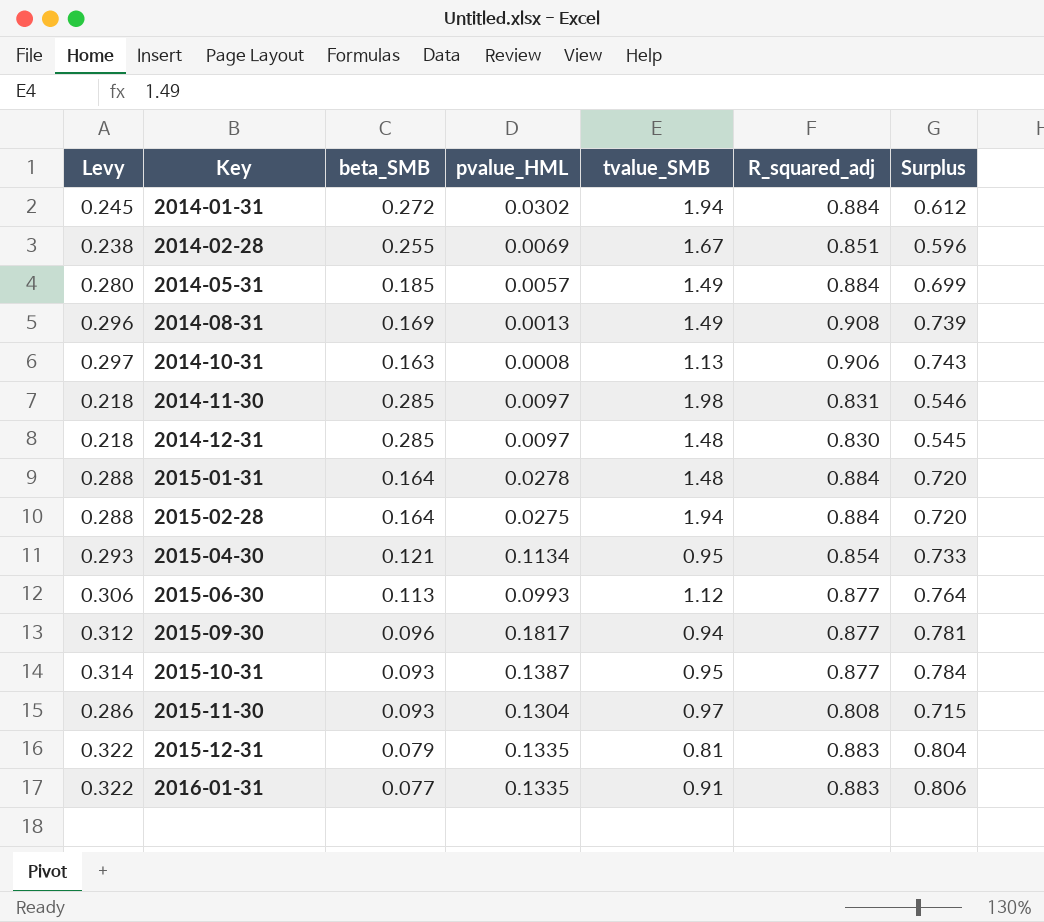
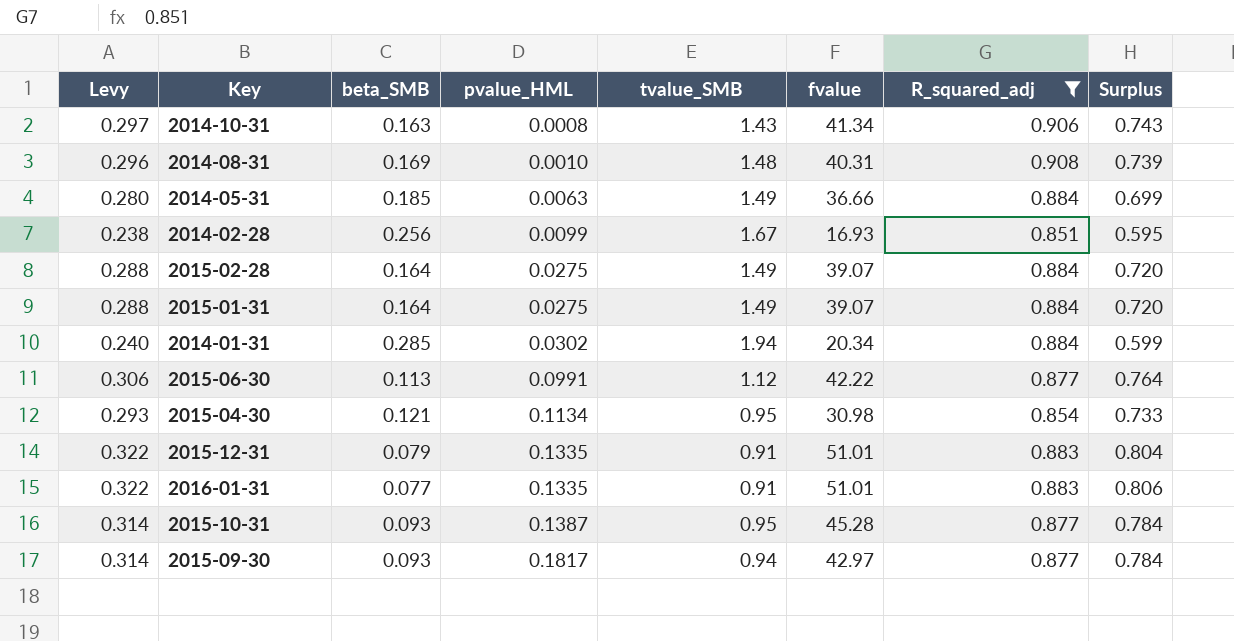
filter: none -> R_squared_adj >= 0.851
row order: Key ascending -> pvalue_HML ascending
column fvalue | position: none -> 6
2014-10-31 | tvalue_SMB: 1.13 -> 1.43
2014-08-31 | pvalue_HML: 0.0013 -> 0.0010
2014-08-31 | tvalue_SMB: 1.49 -> 1.48
2014-05-31 | pvalue_HML: 0.0057 -> 0.0063
2014-02-28 | beta_SMB: 0.255 -> 0.256
2014-02-28 | pvalue_HML: 0.0069 -> 0.0099
2014-02-28 | Surplus: 0.596 -> 0.595
2015-02-28 | tvalue_SMB: 1.94 -> 1.49
2015-01-31 | pvalue_HML: 0.0278 -> 0.0275
2015-01-31 | tvalue_SMB: 1.48 -> 1.49
2014-01-31 | Levy: 0.245 -> 0.240
2014-01-31 | beta_SMB: 0.272 -> 0.285
2014-01-31 | Surplus: 0.612 -> 0.599
2015-06-30 | pvalue_HML: 0.0993 -> 0.0991
2015-12-31 | tvalue_SMB: 0.81 -> 0.91
2015-09-30 | Levy: 0.312 -> 0.314
2015-09-30 | beta_SMB: 0.096 -> 0.093
2015-09-30 | Surplus: 0.781 -> 0.784

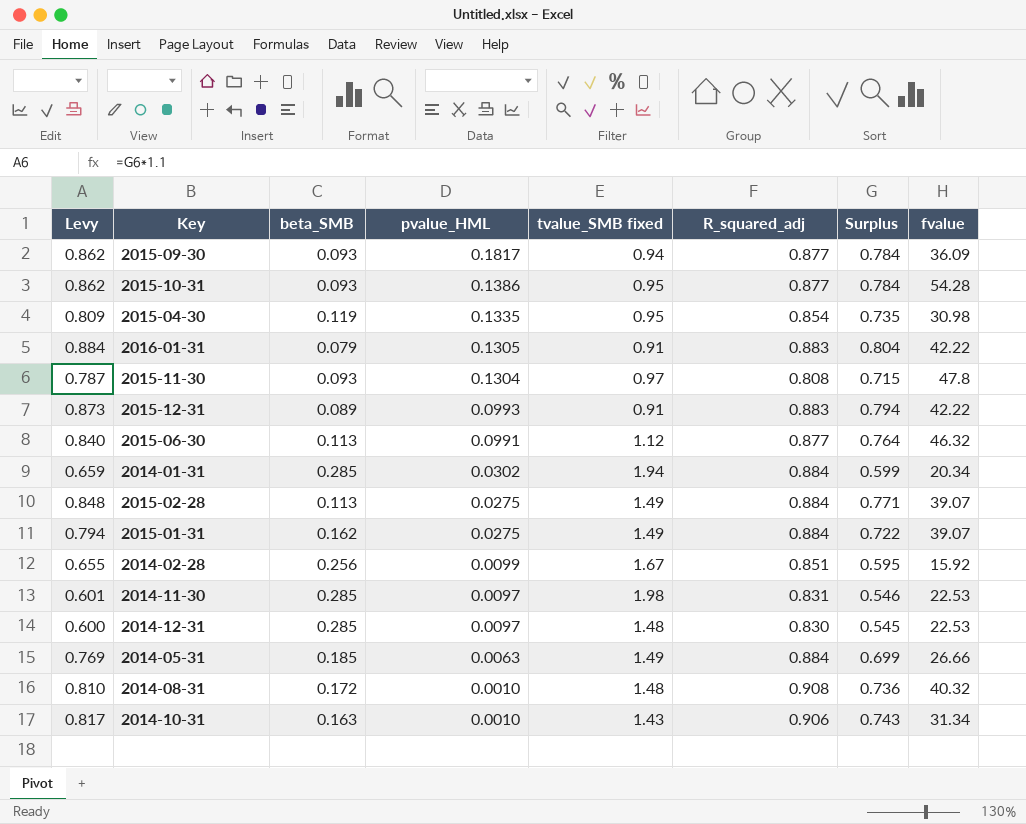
filter: R_squared_adj >= 0.851 -> none
row order: pvalue_HML ascending -> pvalue_HML descending
column Levy | formula: [Surplus] * 0.4 -> [Surplus] * 1.1
column name: tvalue_SMB -> tvalue_SMB fixed
column fvalue | position: 6 -> 8
2015-09-30 | fvalue: 42.97 -> 36.09
2015-10-31 | pvalue_HML: 0.1387 -> 0.1386
2015-10-31 | fvalue: 45.28 -> 54.28
2015-04-30 | beta_SMB: 0.121 -> 0.119
2015-04-30 | pvalue_HML: 0.1134 -> 0.1335
2015-04-30 | Surplus: 0.733 -> 0.735
2016-01-31 | beta_SMB: 0.077 -> 0.079
2016-01-31 | pvalue_HML: 0.1335 -> 0.1305
2016-01-31 | Surplus: 0.806 -> 0.804
2016-01-31 | fvalue: 51.01 -> 42.22
2015-12-31 | beta_SMB: 0.079 -> 0.089
2015-12-31 | pvalue_HML: 0.1335 -> 0.0993
2015-12-31 | Surplus: 0.804 -> 0.794
2015-12-31 | fvalue: 51.01 -> 42.22
2015-06-30 | fvalue: 42.22 -> 46.32
2015-02-28 | beta_SMB: 0.164 -> 0.113
2015-02-28 | Surplus: 0.720 -> 0.771
2015-01-31 | beta_SMB: 0.164 -> 0.162
2015-01-31 | Surplus: 0.720 -> 0.722
2014-02-28 | fvalue: 16.93 -> 15.92
2014-05-31 | fvalue: 36.66 -> 26.66
2014-08-31 | beta_SMB: 0.169 -> 0.172
2014-08-31 | Surplus: 0.739 -> 0.736
2014-08-31 | fvalue: 40.31 -> 40.32
2014-10-31 | pvalue_HML: 0.0008 -> 0.0010
2014-10-31 | fvalue: 41.34 -> 31.34

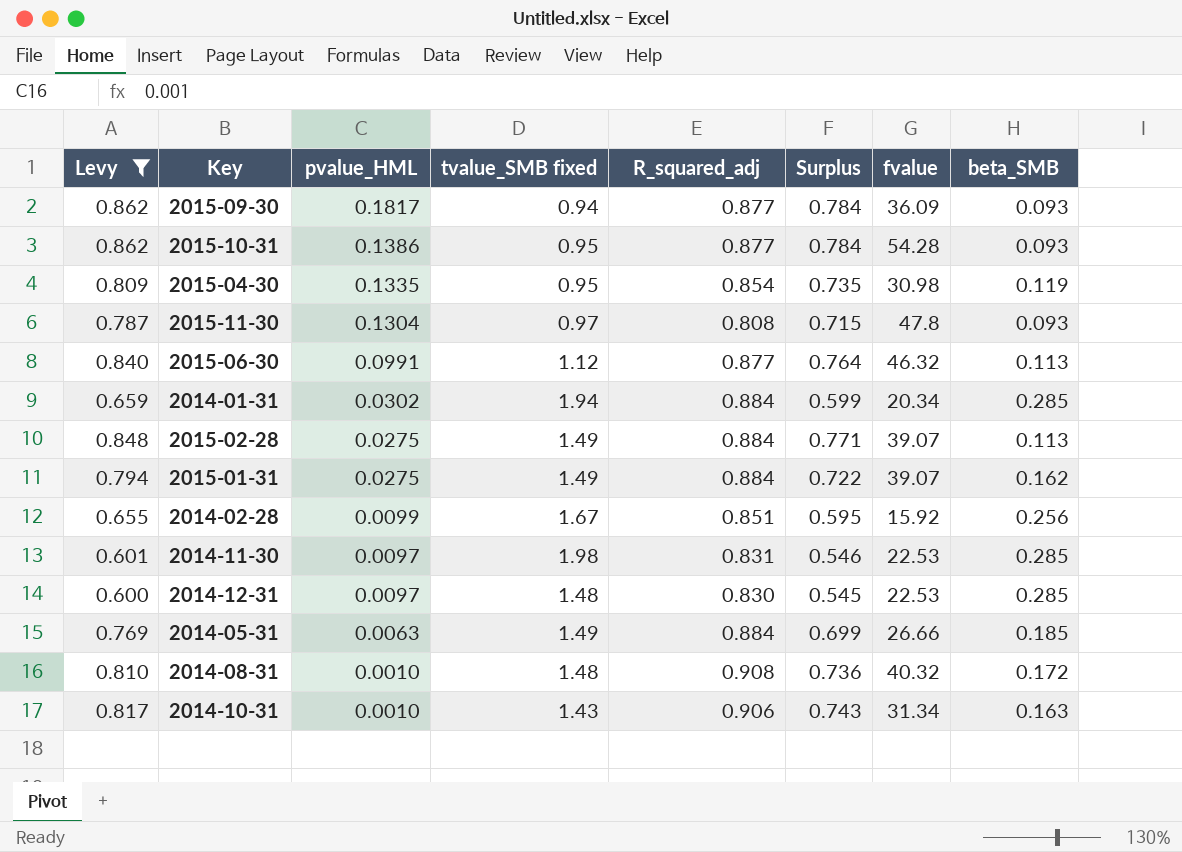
filter: none -> Levy <= 0.862
column beta_SMB | position: 3 -> 8

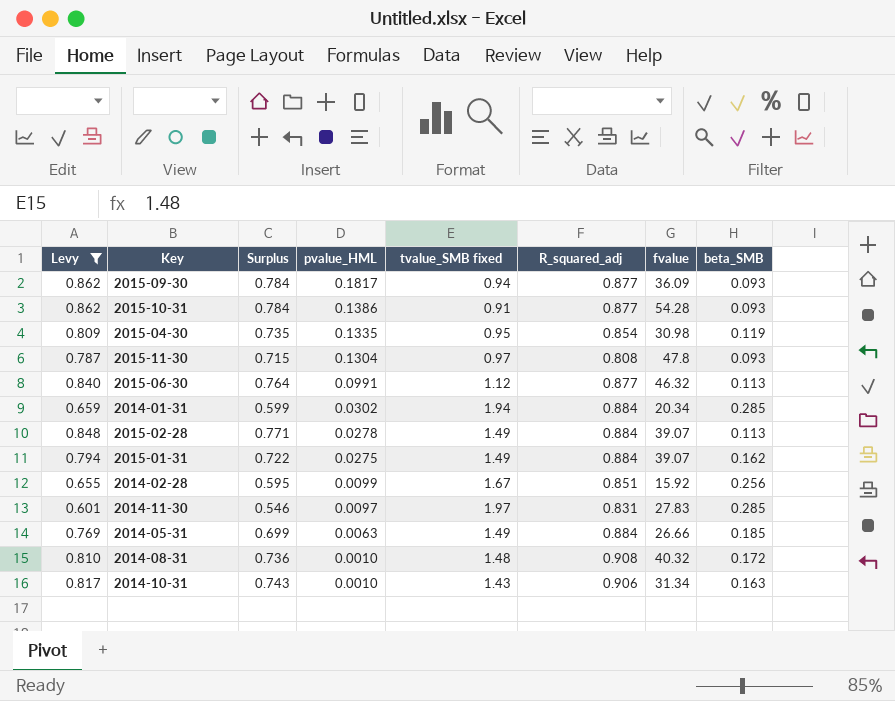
column Surplus | position: 6 -> 3
row 2014-12-31: 0.600 | 0.0097 | 1.48 | 0.830 | 0.545 | 22.53 | 0.285 -> none
2015-10-31 | tvalue_SMB fixed: 0.95 -> 0.91
2015-02-28 | pvalue_HML: 0.0275 -> 0.0278
2014-11-30 | tvalue_SMB fixed: 1.98 -> 1.97
2014-11-30 | fvalue: 22.53 -> 27.83

